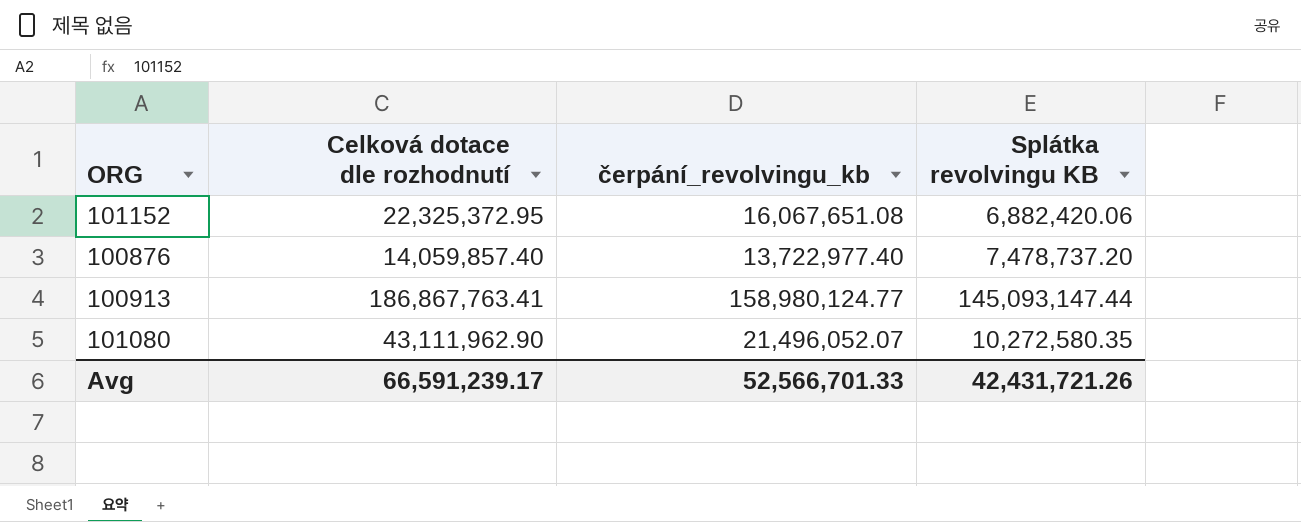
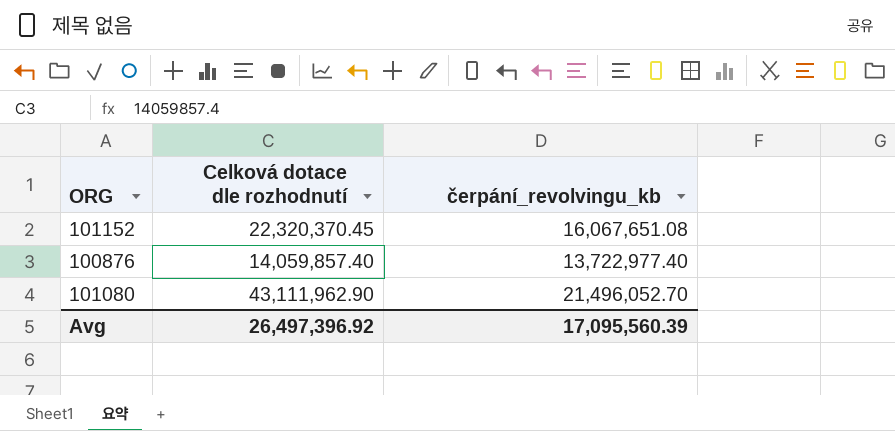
column Splátka revolvingu KB | position: 4 -> none
row 100913: 186,867,763.41 | 158,980,124.77 | 145,093,147.44 -> none
101152 | Celková dotace dle rozhodnutí: 22,325,372.95 -> 22,320,370.45
101080 | čerpání_revolvingu_kb: 21,496,052.07 -> 21,496,052.70
Avg | Celková dotace dle rozhodnutí: 66,591,239.17 -> 26,497,396.92
Avg | čerpání_revolvingu_kb: 52,566,701.33 -> 17,095,560.39

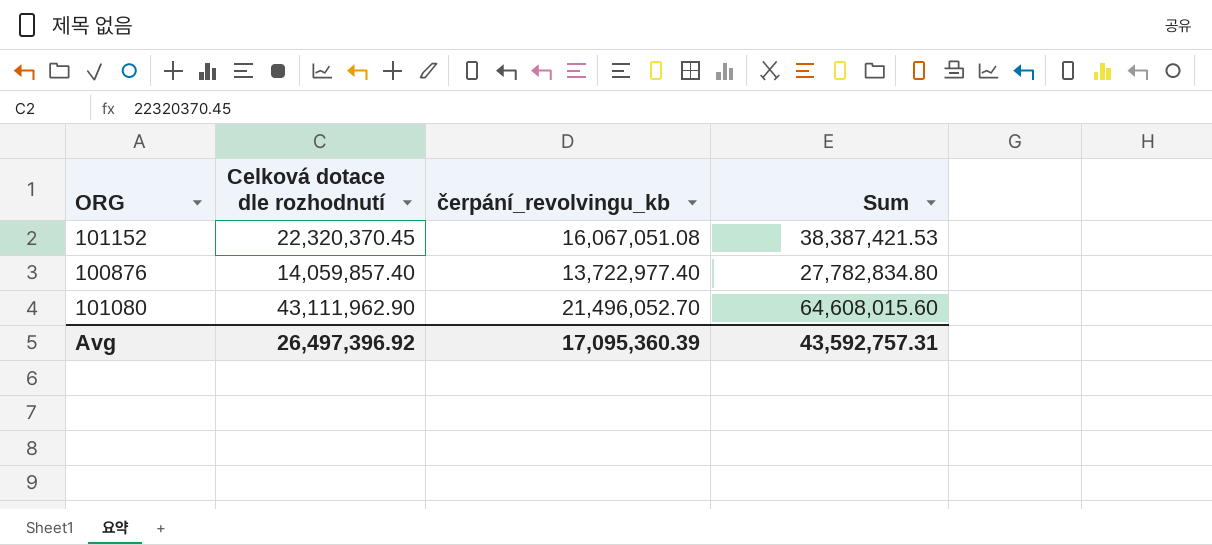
column Sum | formula: none -> [Celková dotace dle rozhodnutí] + [čerpání_revolvingu_kb]
101152 | čerpání_revolvingu_kb: 16,067,651.08 -> 16,067,051.08
Avg | čerpání_revolvingu_kb: 17,095,560.39 -> 17,095,360.39

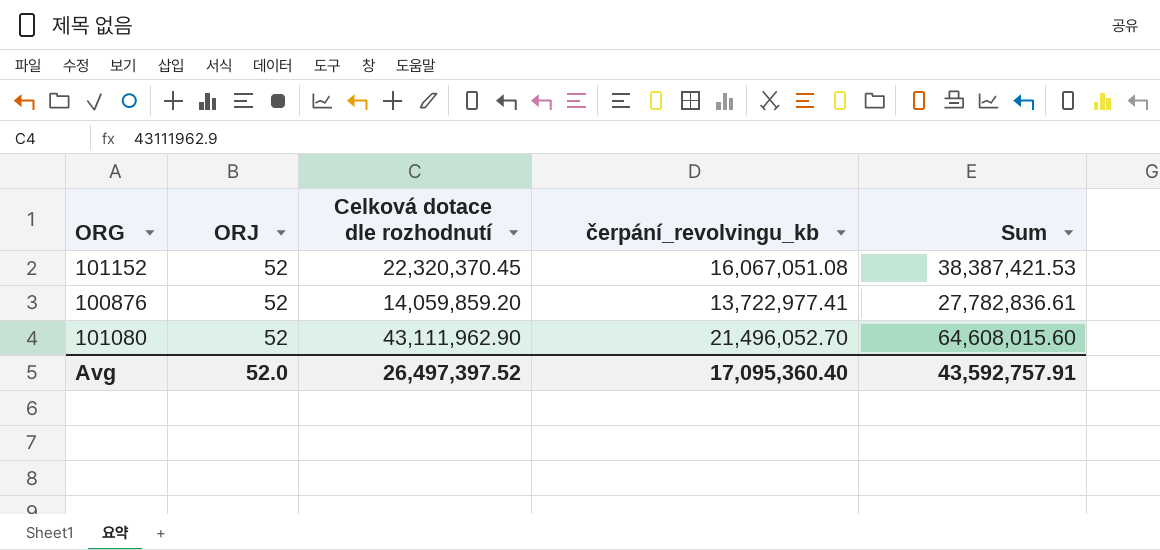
column ORJ | position: none -> 2
100876 | Celková dotace dle rozhodnutí: 14,059,857.40 -> 14,059,859.20
100876 | čerpání_revolvingu_kb: 13,722,977.40 -> 13,722,977.41
100876 | Sum: 27,782,834.80 -> 27,782,836.61
Avg | Celková dotace dle rozhodnutí: 26,497,396.92 -> 26,497,397.52
Avg | čerpání_revolvingu_kb: 17,095,360.39 -> 17,095,360.40
Avg | Sum: 43,592,757.31 -> 43,592,757.91

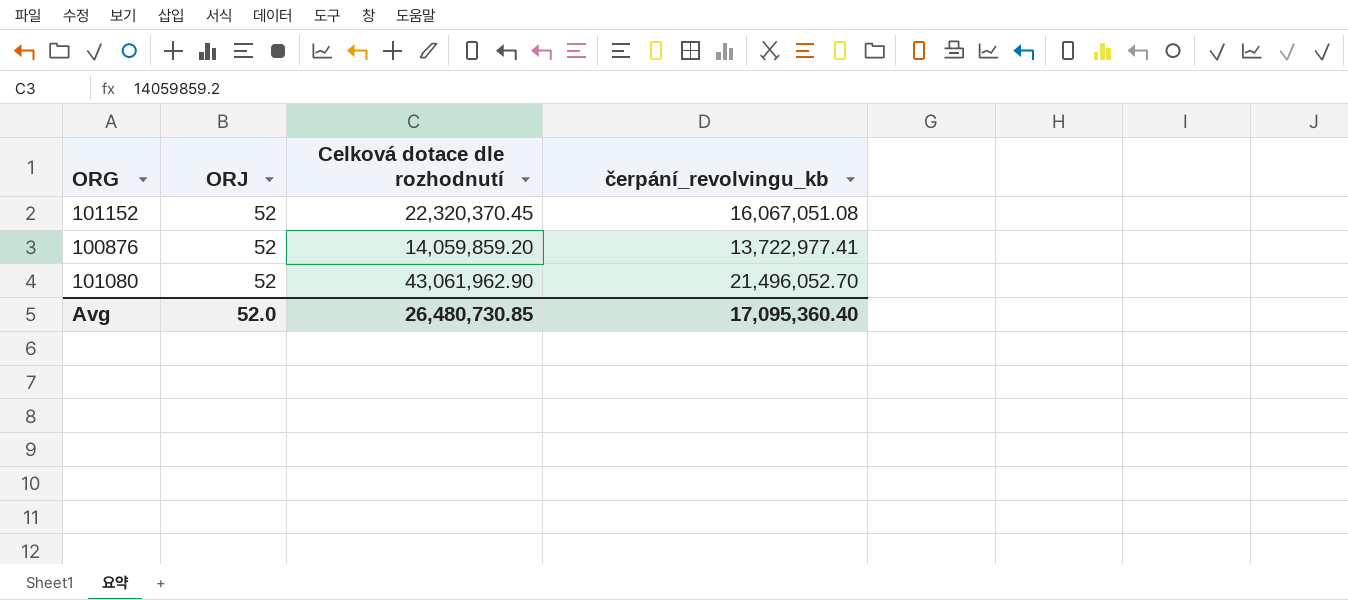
column Sum | formula: [Celková dotace dle rozhodnutí] + [čerpání_revolvingu_kb] -> none
101080 | Celková dotace dle rozhodnutí: 43,111,962.90 -> 43,061,962.90
Avg | Celková dotace dle rozhodnutí: 26,497,397.52 -> 26,480,730.85

